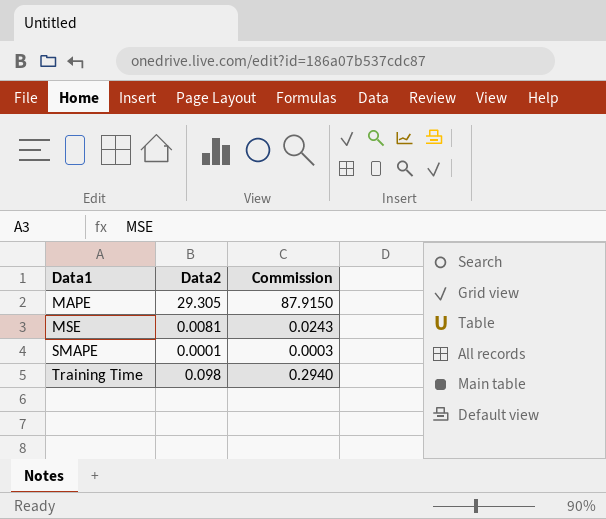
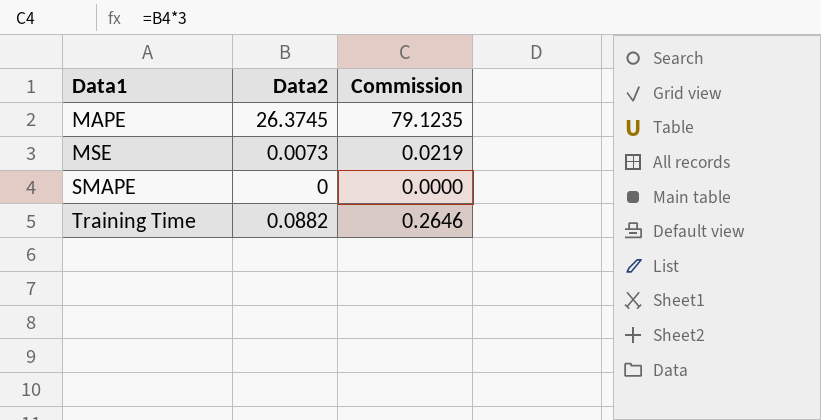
MAPE | Data2: 29.305 -> 26.3745
MAPE | Commission: 87.9150 -> 79.1235
MSE | Data2: 0.0081 -> 0.0073
MSE | Commission: 0.0243 -> 0.0219
SMAPE | Data2: 0.0001 -> 0
SMAPE | Commission: 0.0003 -> 0.0000
Training Time | Data2: 0.098 -> 0.0882
Training Time | Commission: 0.2940 -> 0.2646

